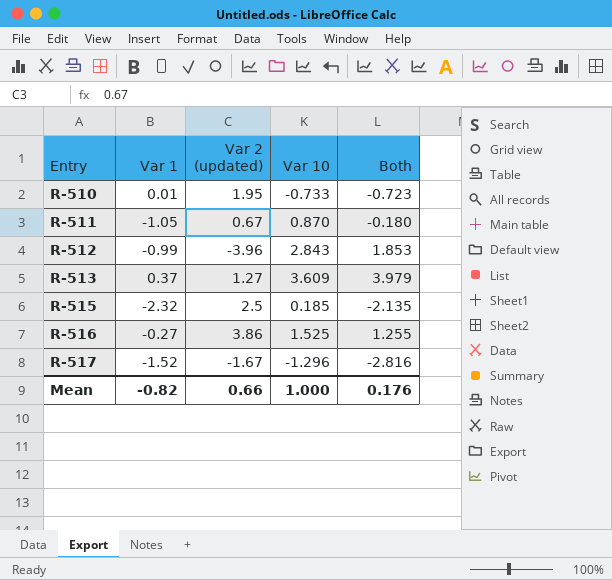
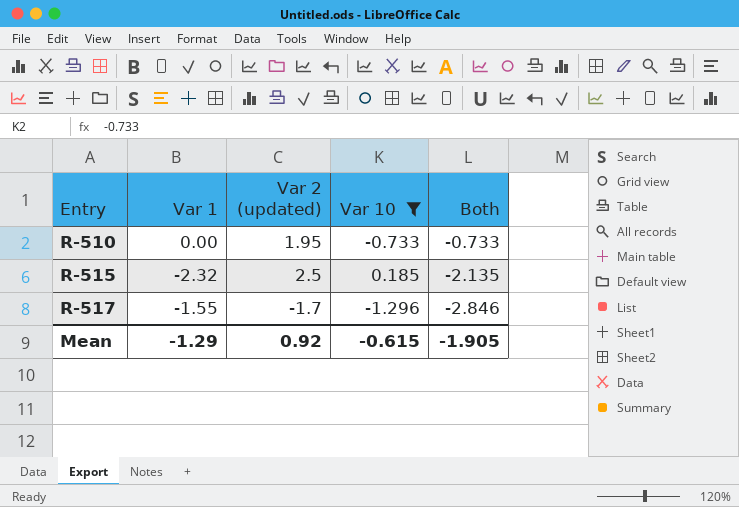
filter: none -> Var 10 <= 0.185
R-510 | Var 1: 0.01 -> 0.00
R-510 | Both: -0.723 -> -0.733
R-517 | Var 1: -1.52 -> -1.55
R-517 | Var 2 (updated): -1.67 -> -1.7
R-517 | Both: -2.816 -> -2.846
Mean | Var 1: -0.82 -> -1.29
Mean | Var 2 (updated): 0.66 -> 0.92
Mean | Var 10: 1.000 -> -0.615
Mean | Both: 0.176 -> -1.905

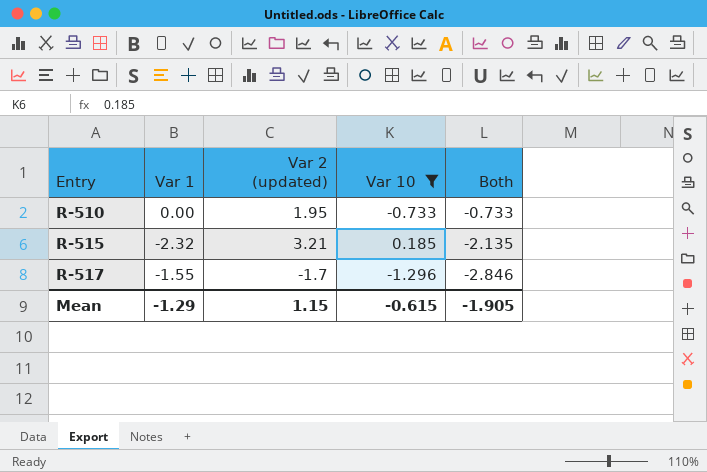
R-515 | Var 2 (updated): 2.5 -> 3.21
Mean | Var 2 (updated): 0.92 -> 1.15

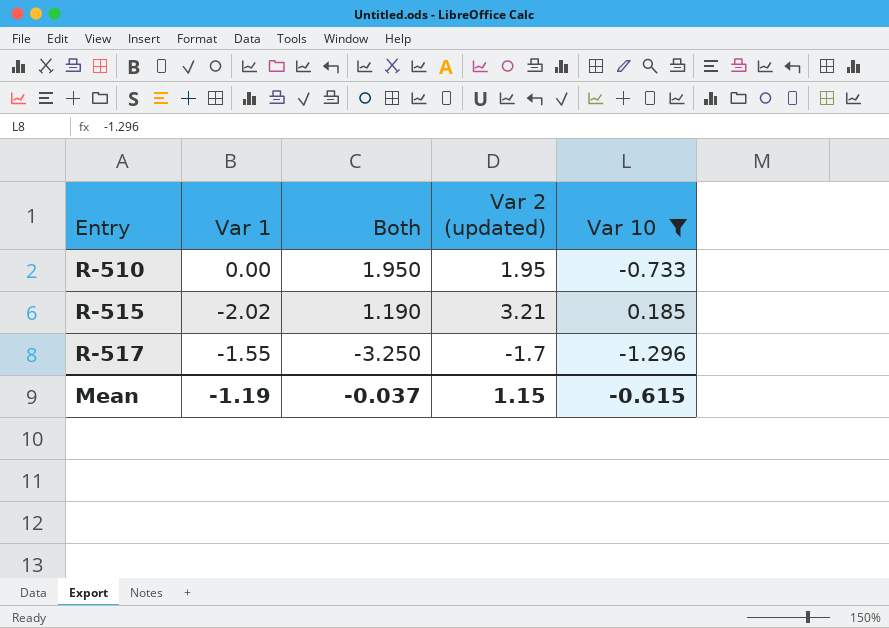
column Both | formula: [Var 1] + [Var 10] -> [Var 1] + [Var 2 (updated)]
column Both | position: 5 -> 3
R-515 | Var 1: -2.32 -> -2.02
Mean | Var 1: -1.29 -> -1.19
Mean | Both: -1.905 -> -0.037

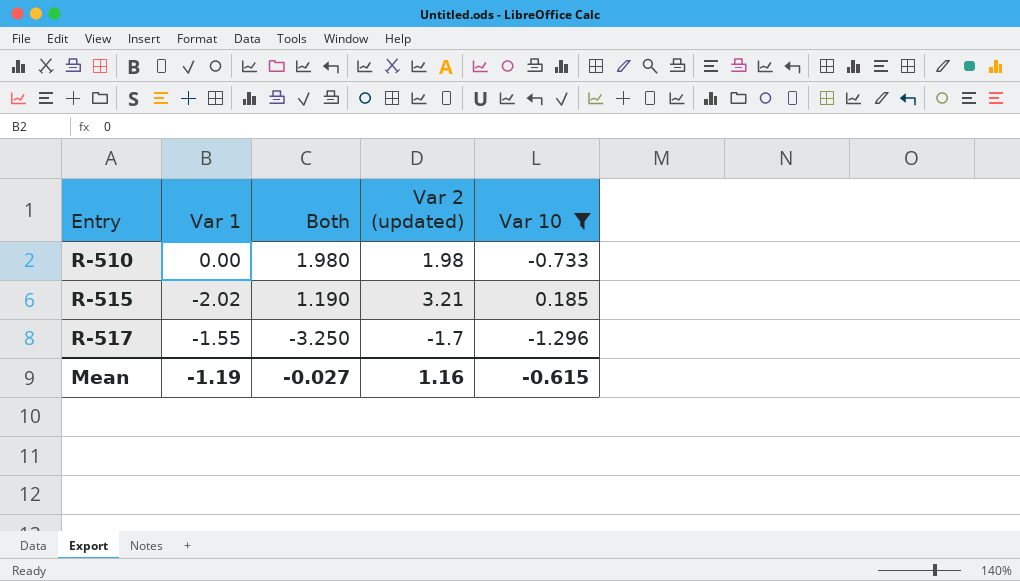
R-510 | Both: 1.950 -> 1.980
R-510 | Var 2 (updated): 1.95 -> 1.98
Mean | Both: -0.037 -> -0.027
Mean | Var 2 (updated): 1.15 -> 1.16

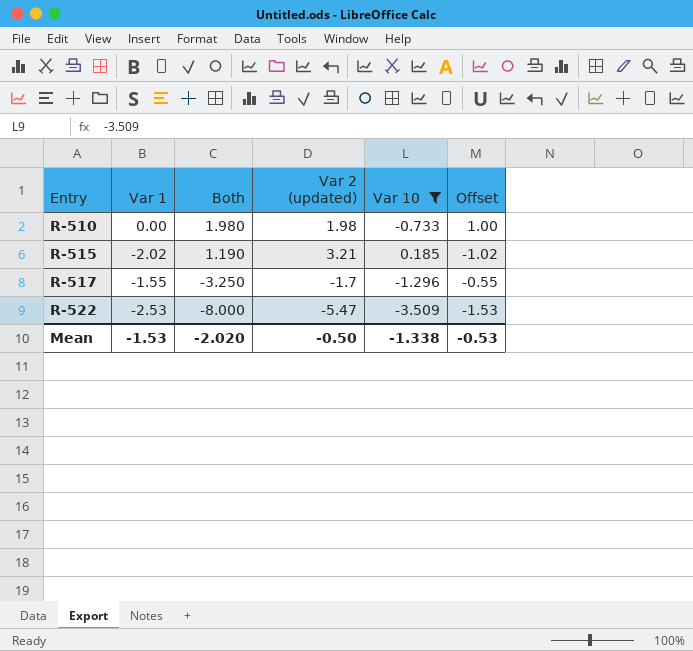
column Offset | formula: none -> [Var 1] + 1
row R-522: none -> -2.53 | -8.000 | -5.47 | -3.509 | -1.53
Mean | Var 1: -1.19 -> -1.53
Mean | Both: -0.027 -> -2.020
Mean | Var 2 (updated): 1.16 -> -0.50
Mean | Var 10: -0.615 -> -1.338

